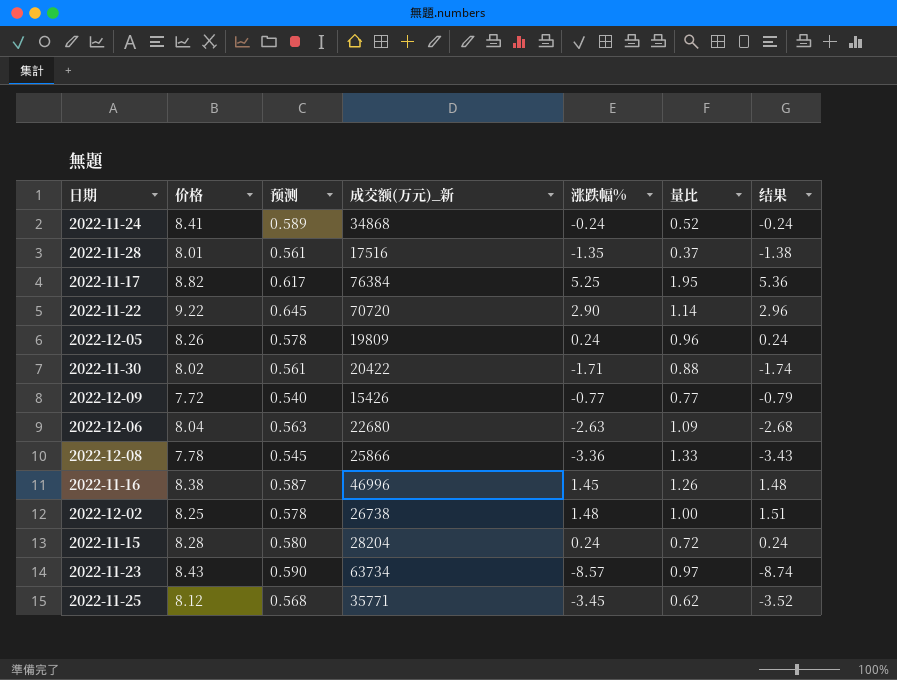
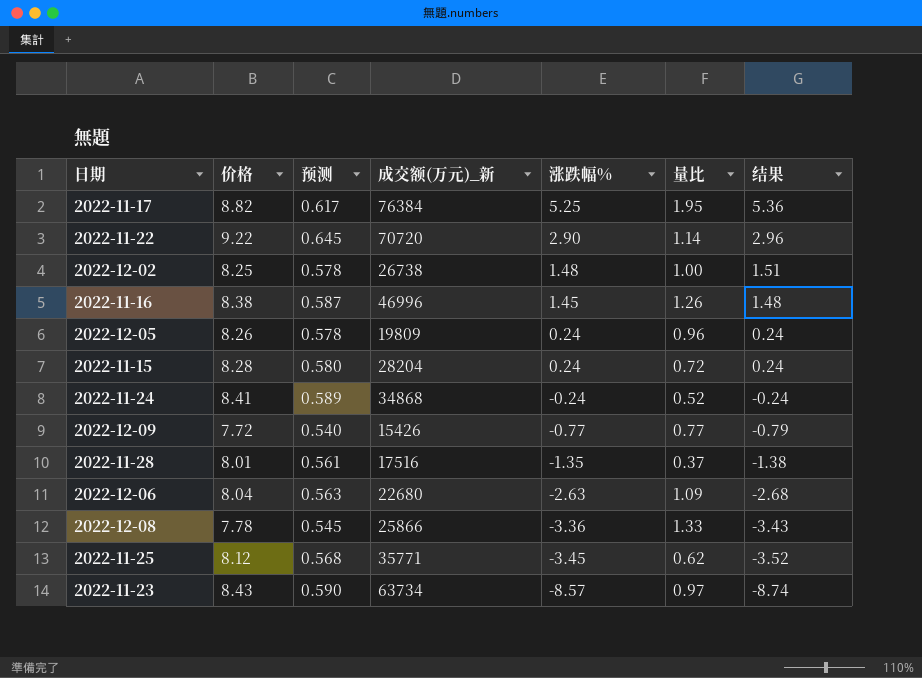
row order: none -> 涨跌幅% descending
row 2022-11-30: 8.02 | 0.561 | 20422 | -1.71 | 0.88 | -1.74 -> none

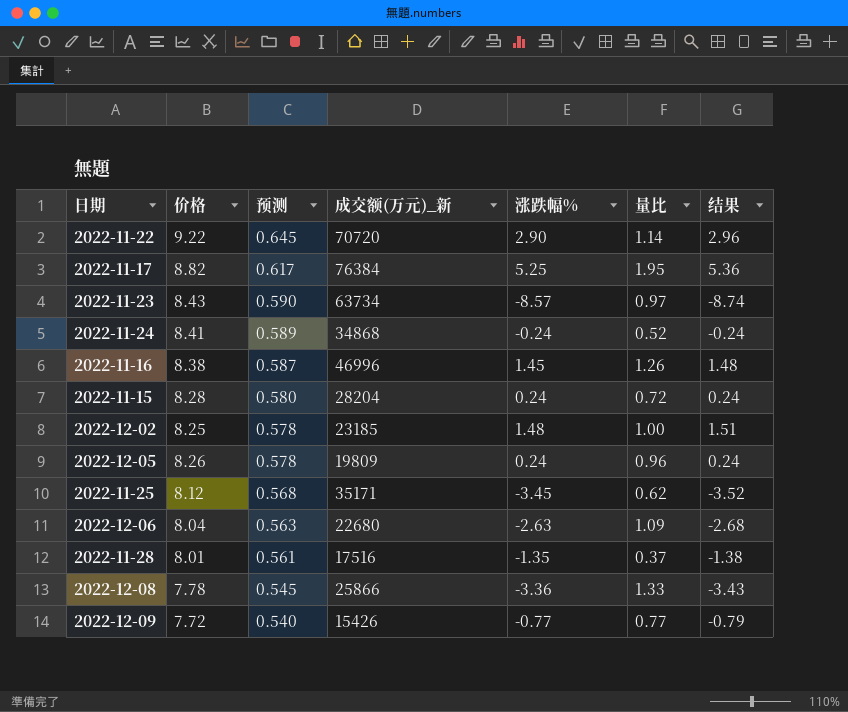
row order: 涨跌幅% descending -> 预测 descending
2022-12-02 | 成交额(万元)_新: 26738 -> 23185
2022-11-25 | 成交额(万元)_新: 35771 -> 35171

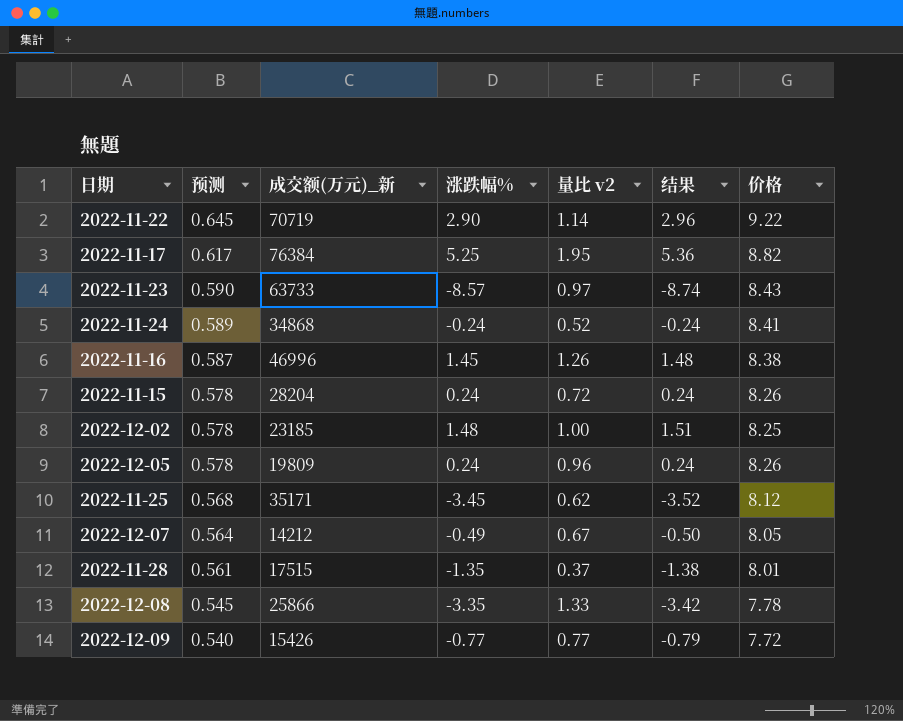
column name: 量比 -> 量比 v2
column 价格 | position: 2 -> 7
row 2022-12-06: 8.04 | 0.563 | 22680 | -2.63 | 1.09 | -2.68 -> none
2022-11-22 | 成交额(万元)_新: 70720 -> 70719
2022-11-23 | 成交额(万元)_新: 63734 -> 63733
2022-11-15 | 预测: 0.580 -> 0.578
2022-11-15 | 价格: 8.28 -> 8.26
row 2022-12-07: none -> 0.564 | 14212 | -0.49 | 0.67 | -0.50 | 8.05
2022-11-28 | 成交额(万元)_新: 17516 -> 17515
2022-12-08 | 涨跌幅%: -3.36 -> -3.35
2022-12-08 | 结果: -3.43 -> -3.42

